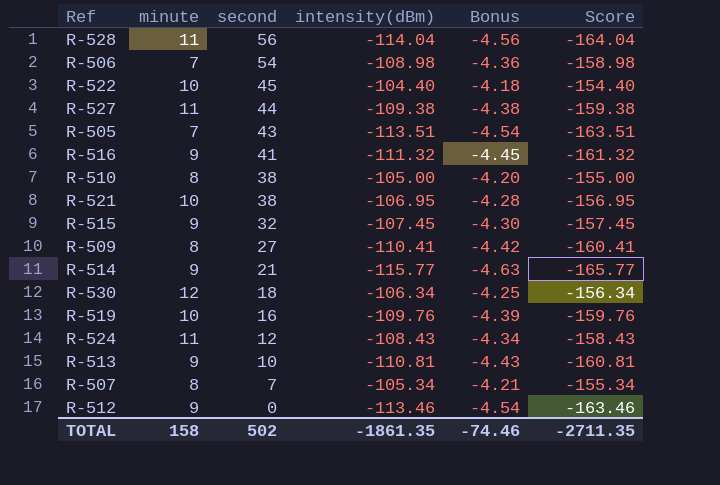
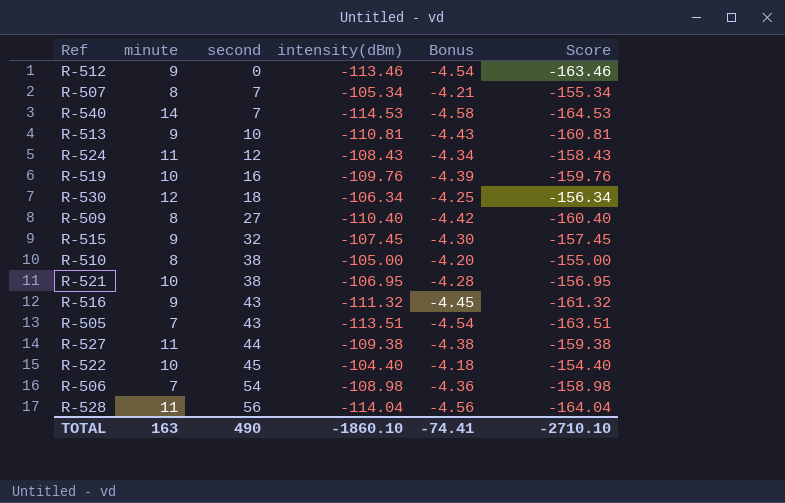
row order: second descending -> second ascending
row R-514: 9 | 21 | -115.77 | -4.63 | -165.77 -> none
row R-540: none -> 14 | 7 | -114.53 | -4.58 | -164.53
R-509 | intensity(dBm): -110.41 -> -110.40
R-509 | Score: -160.41 -> -160.40
R-516 | second: 41 -> 43
TOTAL | minute: 158 -> 163
TOTAL | second: 502 -> 490
TOTAL | intensity(dBm): -1861.35 -> -1860.10
TOTAL | Bonus: -74.46 -> -74.41
TOTAL | Score: -2711.35 -> -2710.10

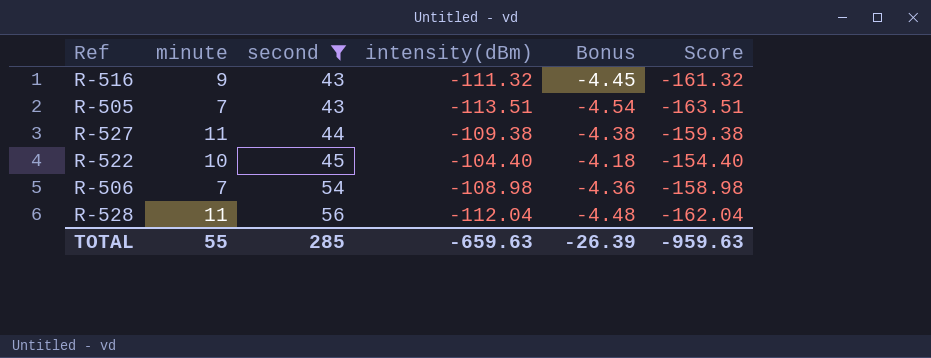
filter: none -> second >= 43
R-528 | intensity(dBm): -114.04 -> -112.04
R-528 | Bonus: -4.56 -> -4.48
R-528 | Score: -164.04 -> -162.04
TOTAL | minute: 163 -> 55
TOTAL | second: 490 -> 285
TOTAL | intensity(dBm): -1860.10 -> -659.63
TOTAL | Bonus: -74.41 -> -26.39
TOTAL | Score: -2710.10 -> -959.63

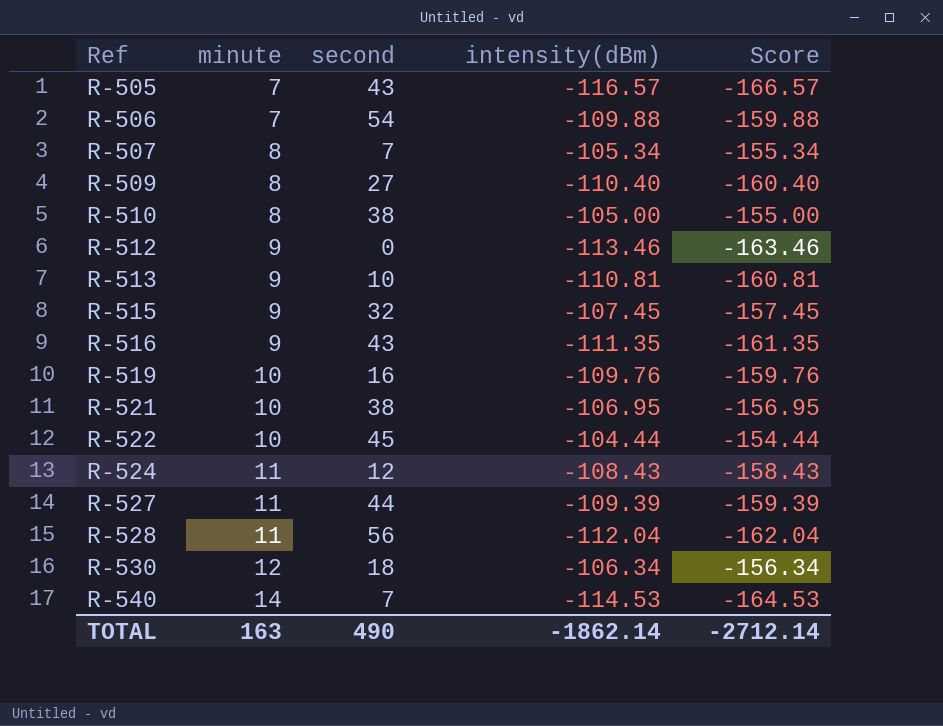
filter: second >= 43 -> none
row order: second ascending -> Ref ascending
column Bonus | formula: [intensity(dBm)] * 0.04 -> none
R-505 | intensity(dBm): -113.51 -> -116.57
R-505 | Score: -163.51 -> -166.57
R-506 | intensity(dBm): -108.98 -> -109.88
R-506 | Score: -158.98 -> -159.88
R-516 | intensity(dBm): -111.32 -> -111.35
R-516 | Score: -161.32 -> -161.35
R-522 | intensity(dBm): -104.40 -> -104.44
R-522 | Score: -154.40 -> -154.44
R-527 | intensity(dBm): -109.38 -> -109.39
R-527 | Score: -159.38 -> -159.39
TOTAL | minute: 55 -> 163
TOTAL | second: 285 -> 490
TOTAL | intensity(dBm): -659.63 -> -1862.14
TOTAL | Score: -959.63 -> -2712.14

